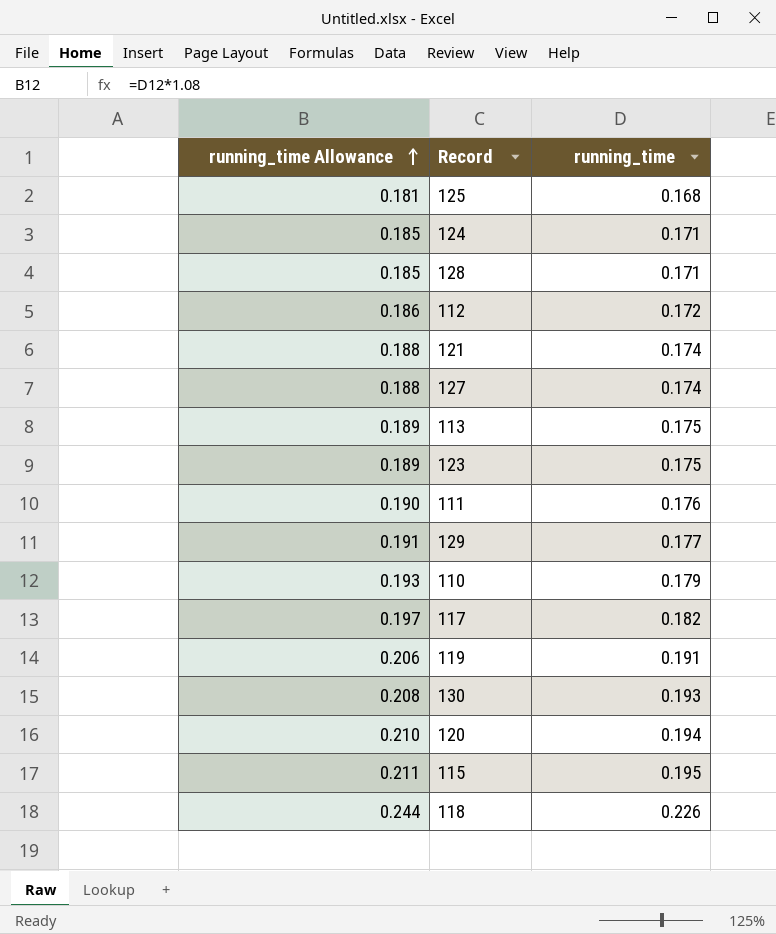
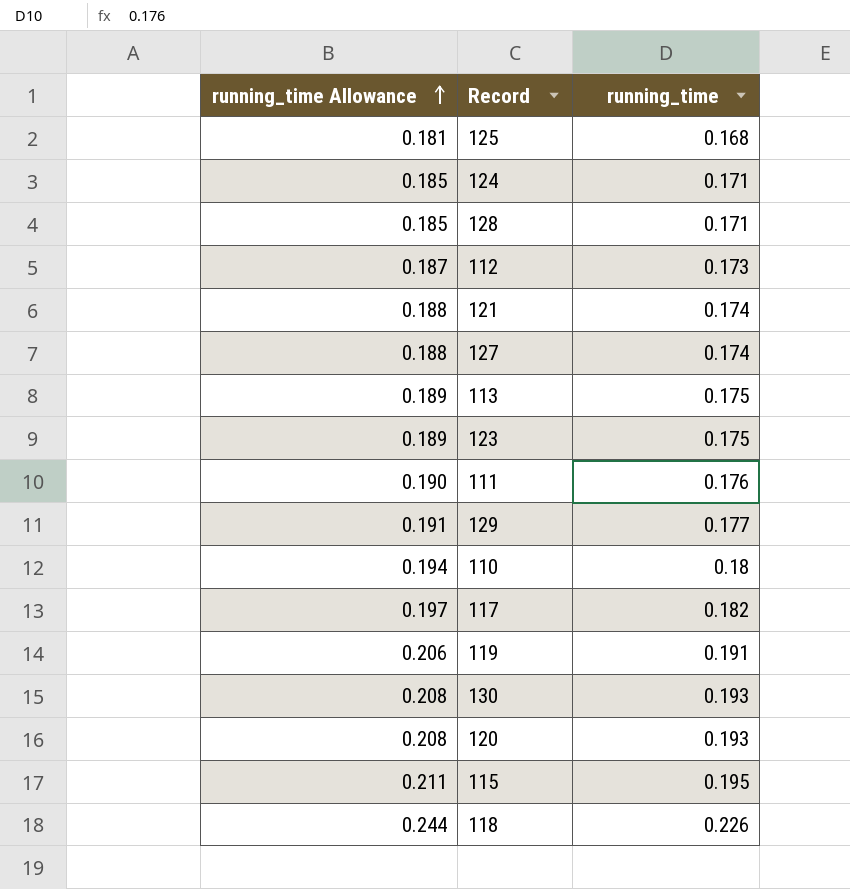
112 | running_time Allowance: 0.186 -> 0.187
112 | running_time: 0.172 -> 0.173
110 | running_time Allowance: 0.193 -> 0.194
110 | running_time: 0.179 -> 0.18
120 | running_time Allowance: 0.210 -> 0.208
120 | running_time: 0.194 -> 0.193

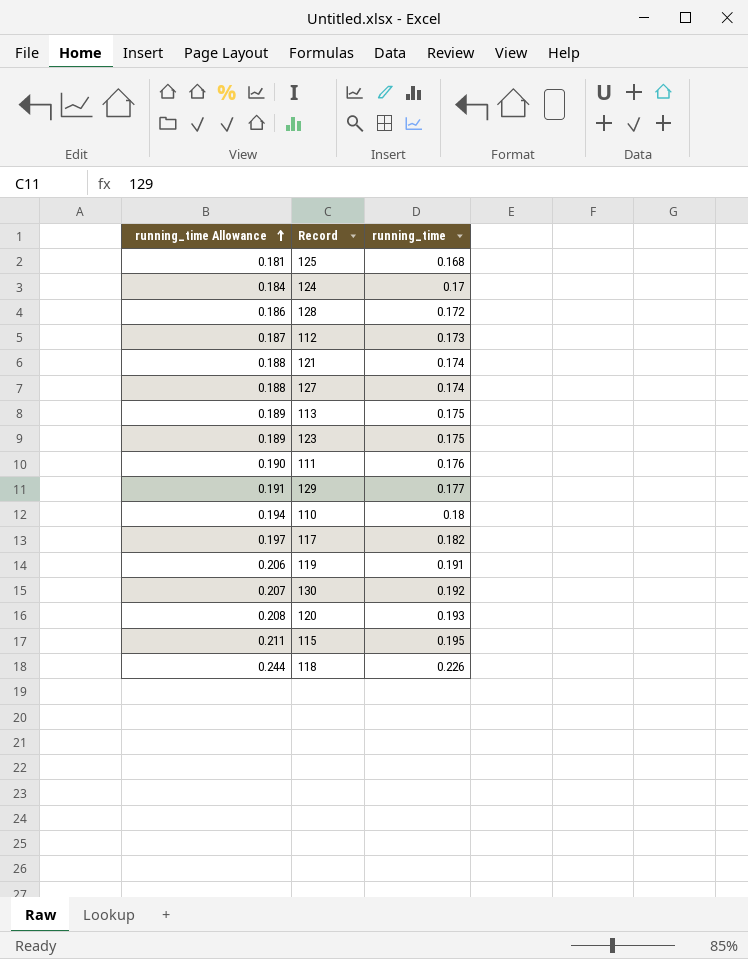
124 | running_time Allowance: 0.185 -> 0.184
124 | running_time: 0.171 -> 0.17
128 | running_time Allowance: 0.185 -> 0.186
128 | running_time: 0.171 -> 0.172
130 | running_time Allowance: 0.208 -> 0.207
130 | running_time: 0.193 -> 0.192

